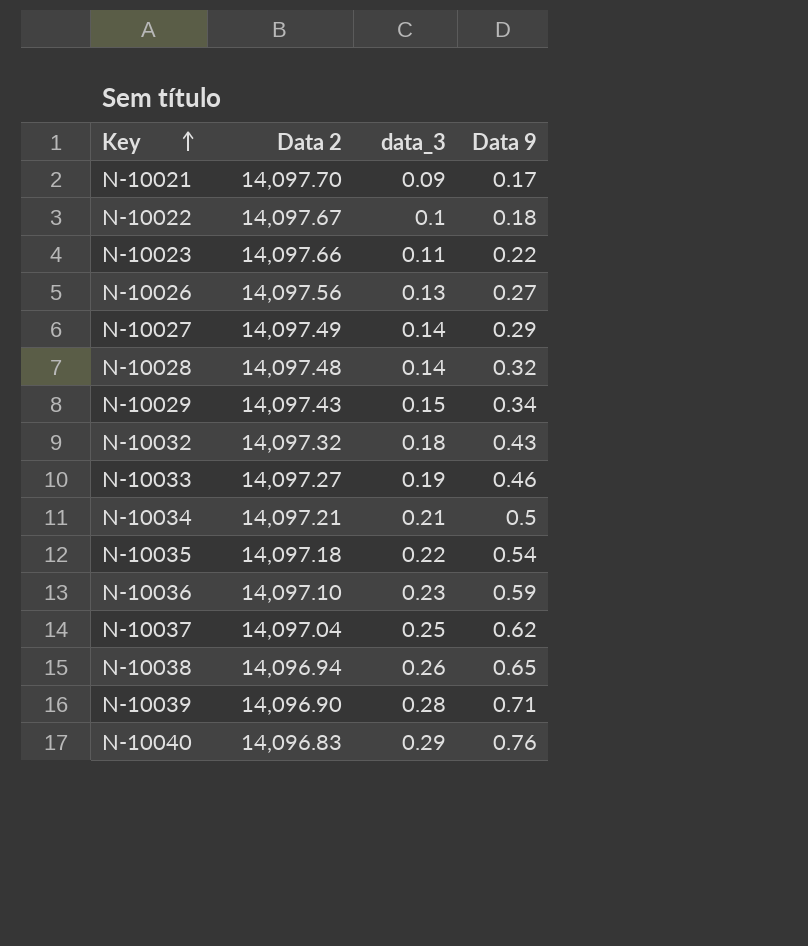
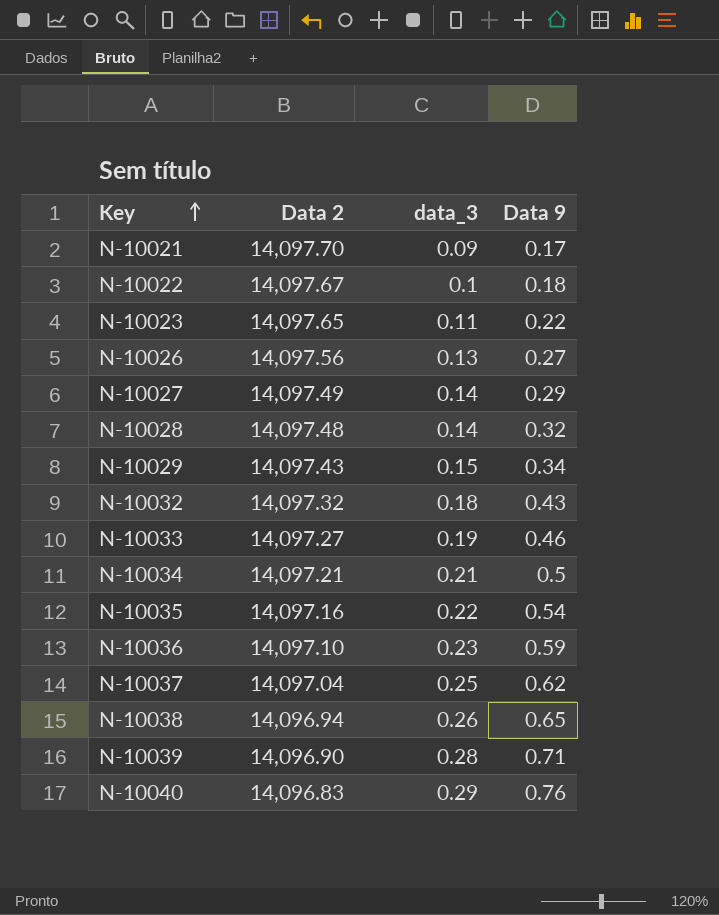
N-10023 | Data 2: 14,097.66 -> 14,097.65
N-10035 | Data 2: 14,097.18 -> 14,097.16

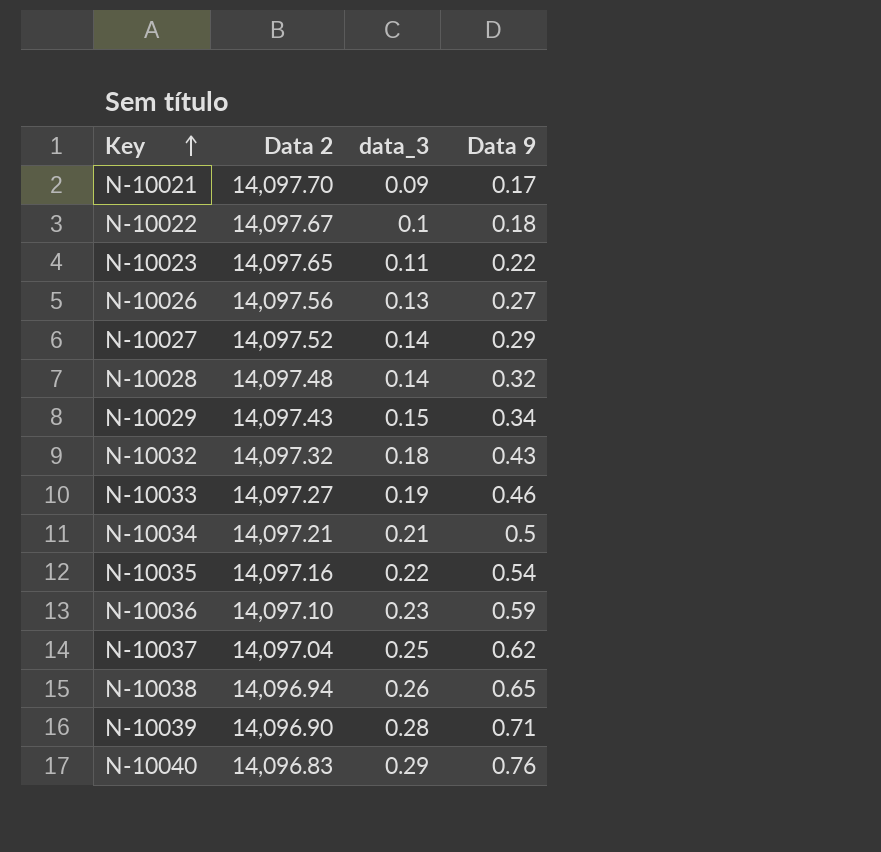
N-10027 | Data 2: 14,097.49 -> 14,097.52

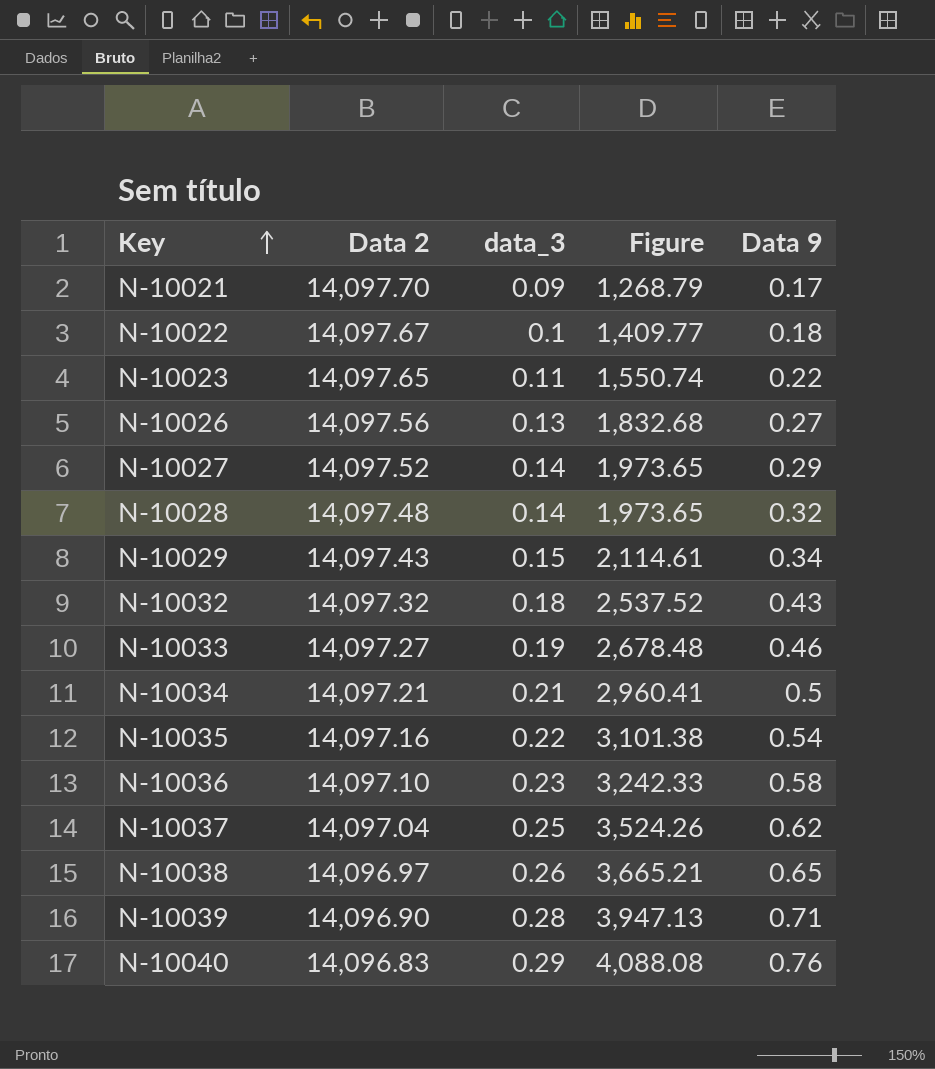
column Figure | formula: none -> [Data 2] * [data_3]
N-10036 | Data 9: 0.59 -> 0.58
N-10038 | Data 2: 14,096.94 -> 14,096.97

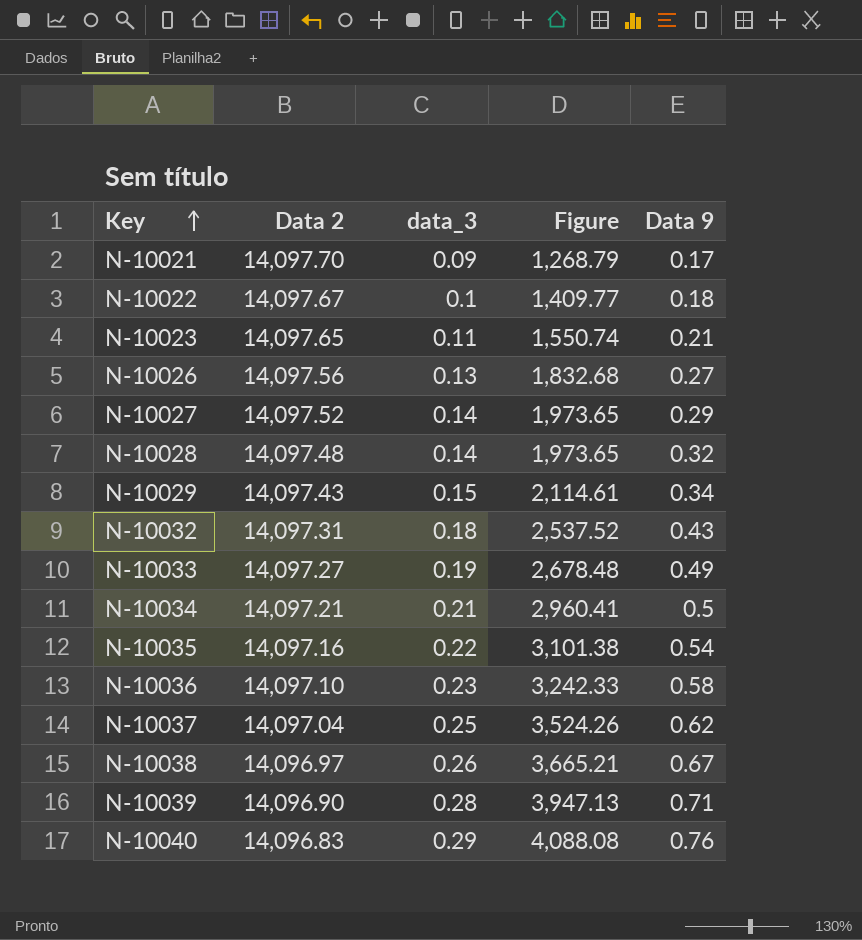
N-10023 | Data 9: 0.22 -> 0.21
N-10032 | Data 2: 14,097.32 -> 14,097.31
N-10033 | Data 9: 0.46 -> 0.49
N-10038 | Data 9: 0.65 -> 0.67

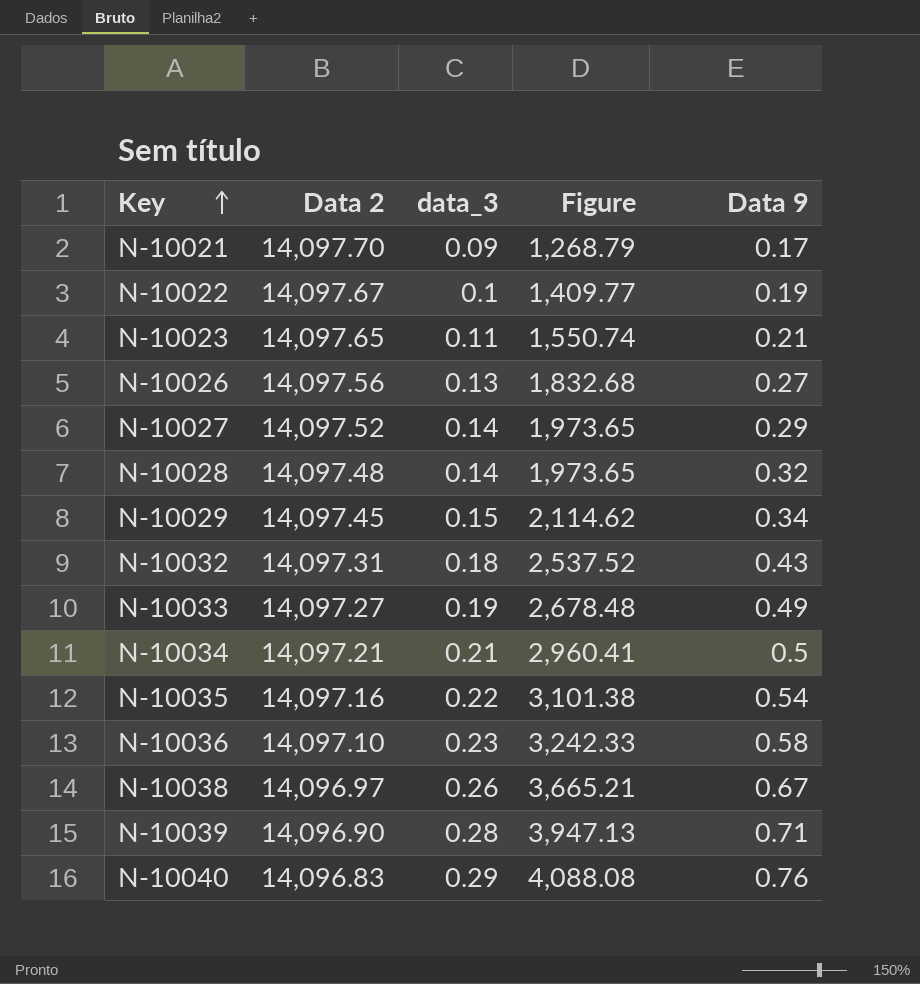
row N-10037: 14,097.04 | 0.25 | 3,524.26 | 0.62 -> none
N-10022 | Data 9: 0.18 -> 0.19
N-10029 | Data 2: 14,097.43 -> 14,097.45
N-10029 | Figure: 2,114.61 -> 2,114.62

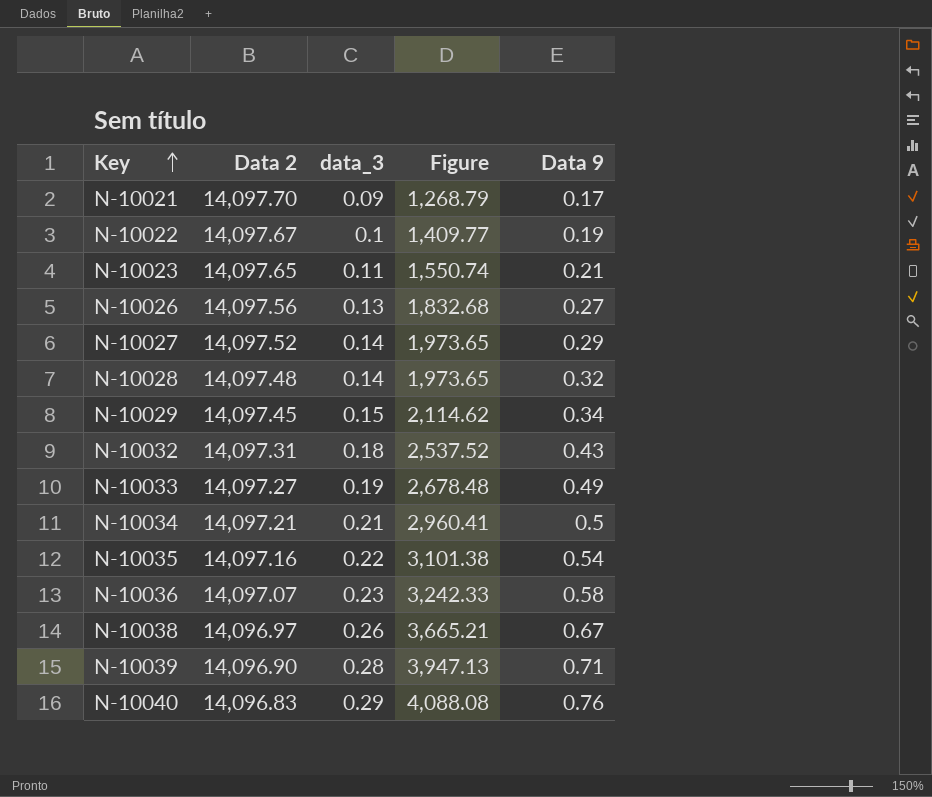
N-10036 | Data 2: 14,097.10 -> 14,097.07

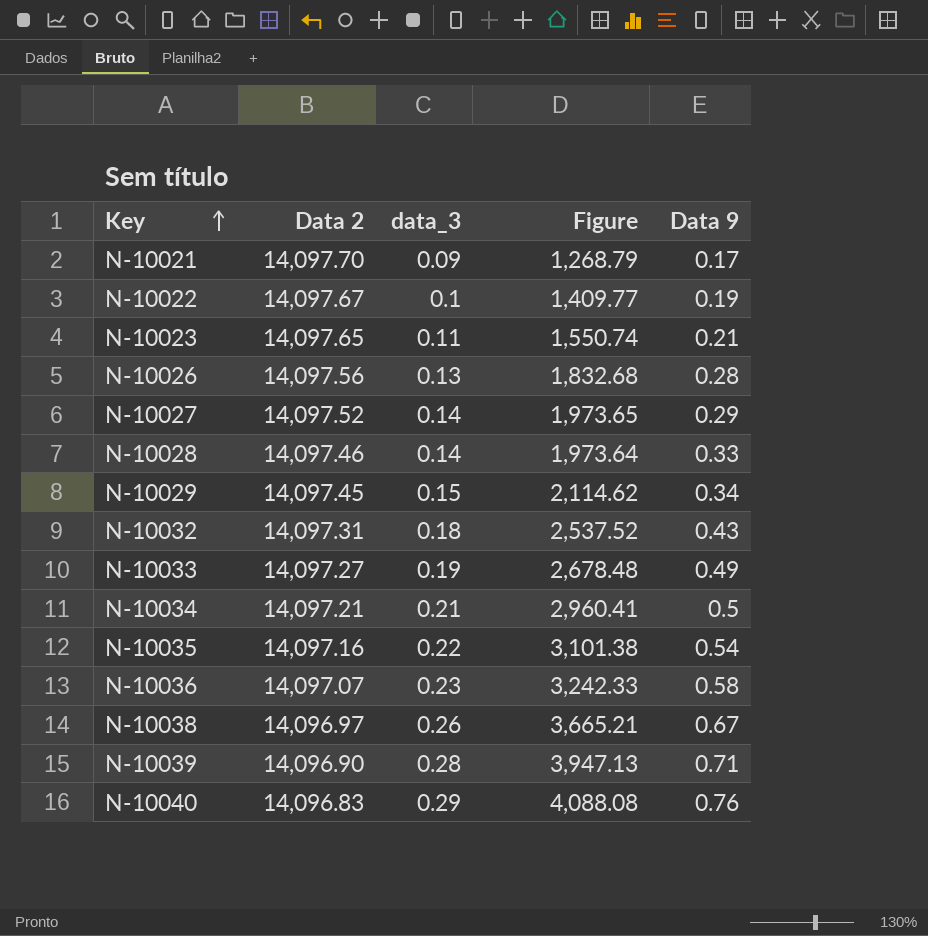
N-10026 | Data 9: 0.27 -> 0.28
N-10028 | Data 2: 14,097.48 -> 14,097.46
N-10028 | Figure: 1,973.65 -> 1,973.64
N-10028 | Data 9: 0.32 -> 0.33

